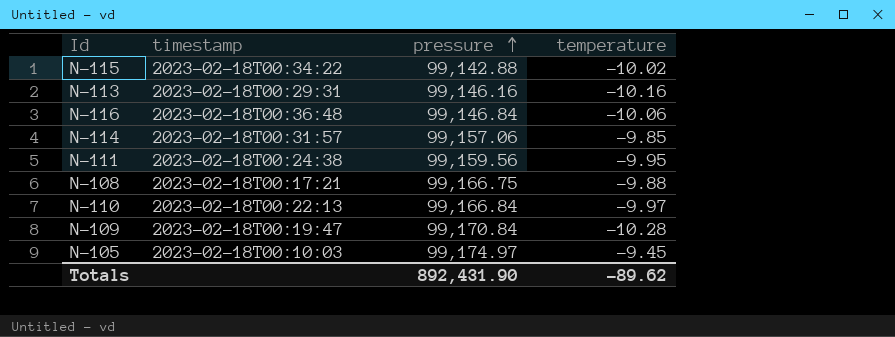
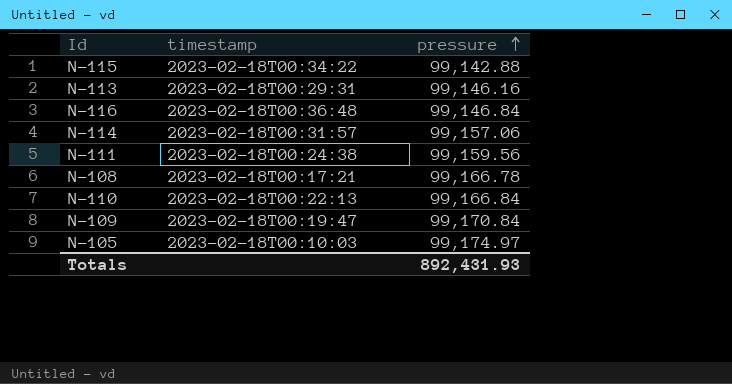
column temperature | position: 4 -> none
N-108 | pressure: 99,166.75 -> 99,166.78
Totals | pressure: 892,431.90 -> 892,431.93

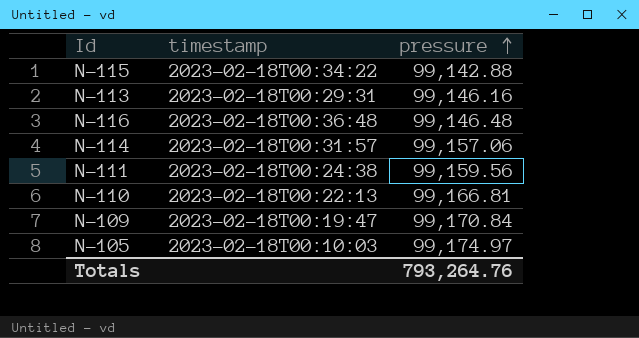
row N-108: 2023-02-18T00:17:21 | 99,166.78 -> none
N-116 | pressure: 99,146.84 -> 99,146.48
N-110 | pressure: 99,166.84 -> 99,166.81
Totals | pressure: 892,431.93 -> 793,264.76

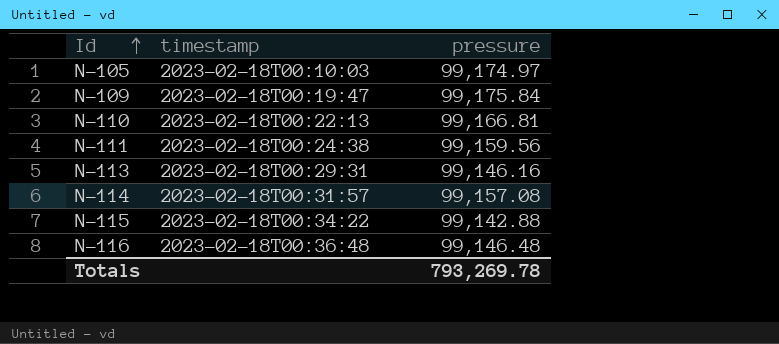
row order: pressure ascending -> Id ascending
N-109 | pressure: 99,170.84 -> 99,175.84
N-114 | pressure: 99,157.06 -> 99,157.08
Totals | pressure: 793,264.76 -> 793,269.78

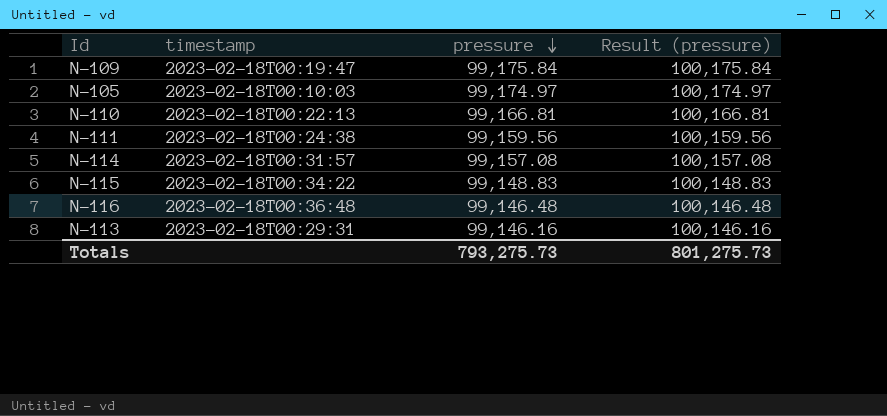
row order: Id ascending -> pressure descending
column Result (pressure) | formula: none -> [pressure] + 1000
N-115 | pressure: 99,142.88 -> 99,148.83
Totals | pressure: 793,269.78 -> 793,275.73

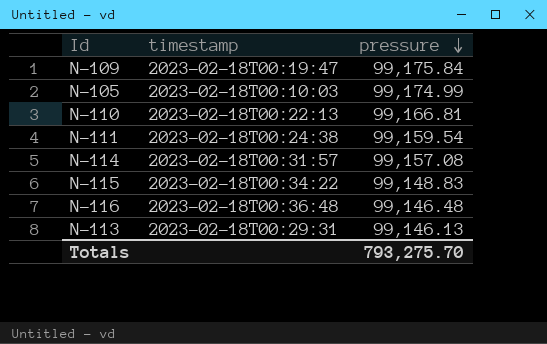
column Result (pressure) | formula: [pressure] + 1000 -> none
N-105 | pressure: 99,174.97 -> 99,174.99
N-111 | pressure: 99,159.56 -> 99,159.54
N-113 | pressure: 99,146.16 -> 99,146.13
Totals | pressure: 793,275.73 -> 793,275.70

